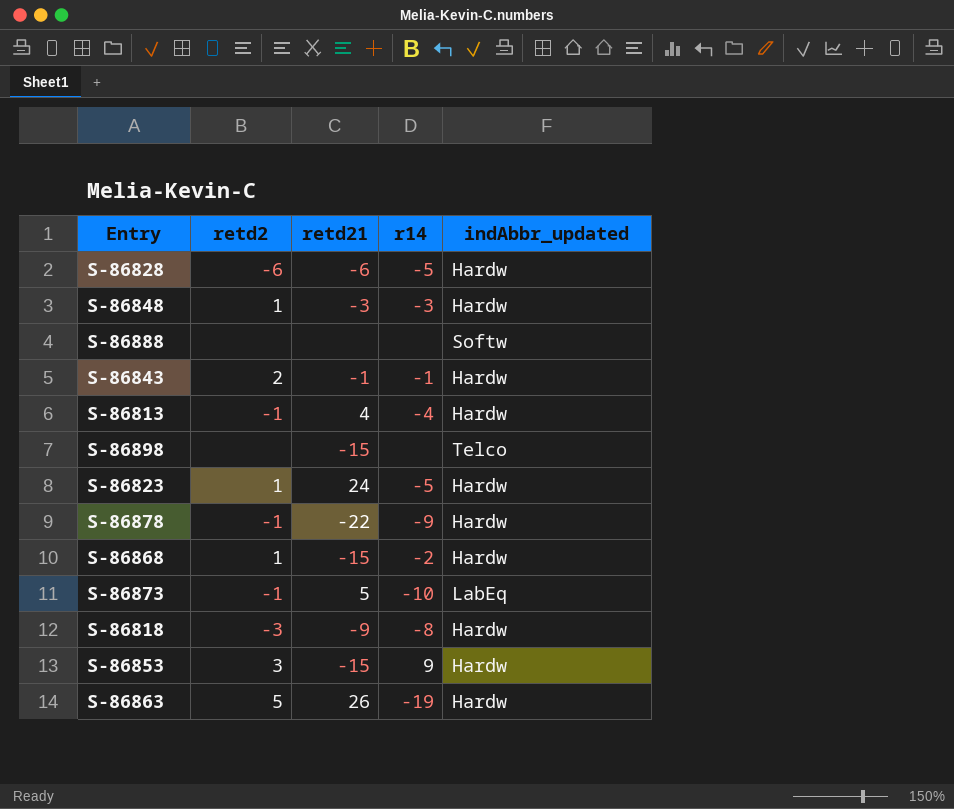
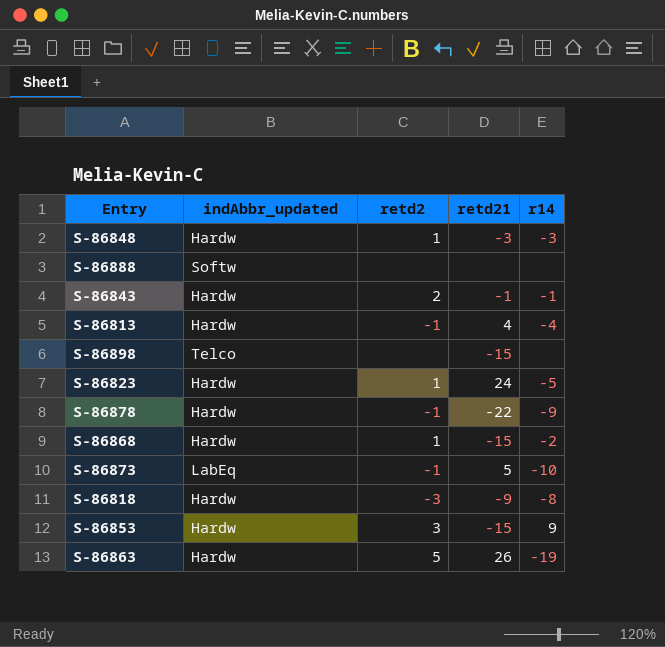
column indAbbr_updated | position: 5 -> 2
row S-86828: -6 | -6 | -5 | Hardw -> none

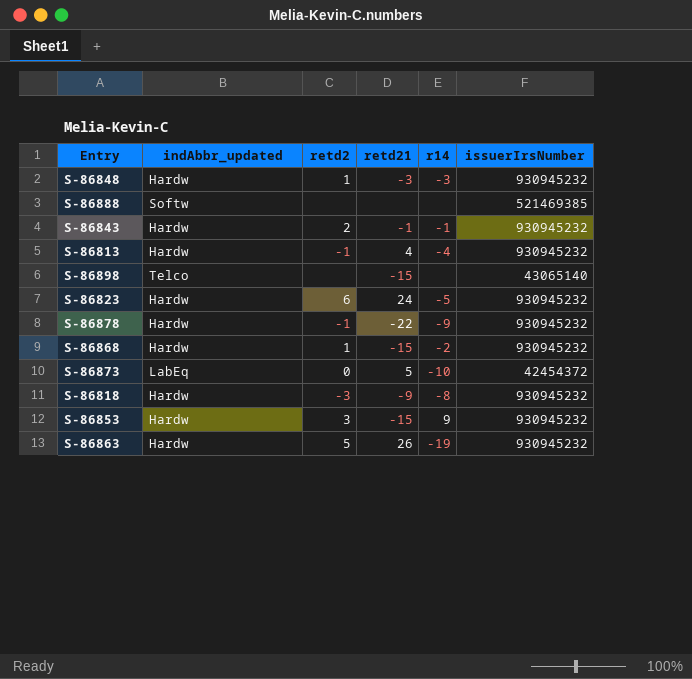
column issuerIrsNumber | position: none -> 6
S-86823 | retd2: 1 -> 6
S-86873 | retd2: -1 -> 0

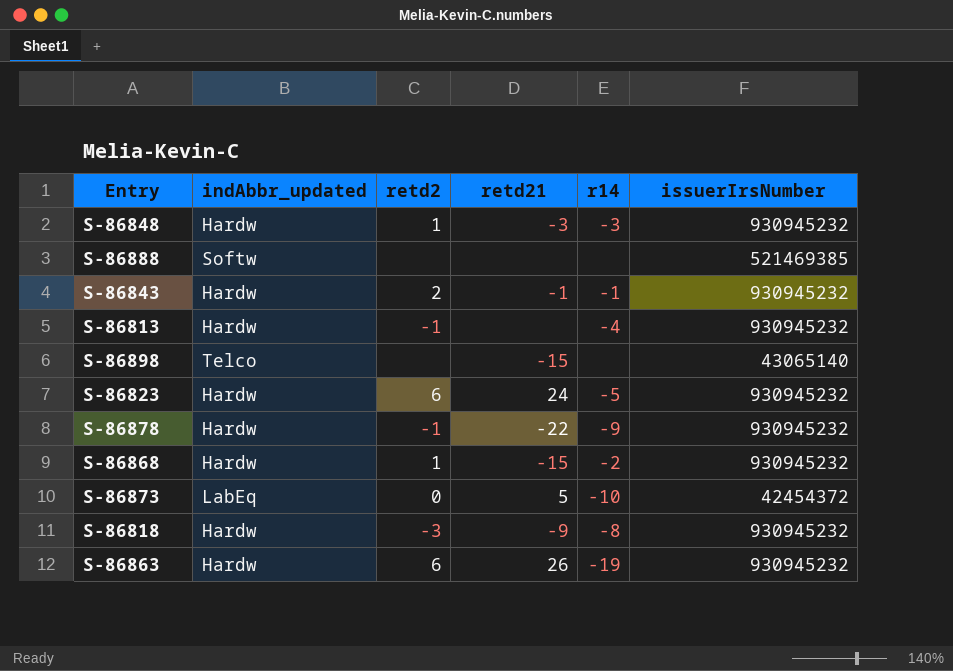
row S-86853: Hardw | 3 | -15 | 9 | 930945232 -> none
S-86813 | retd21: 4 -> none
S-86863 | retd2: 5 -> 6

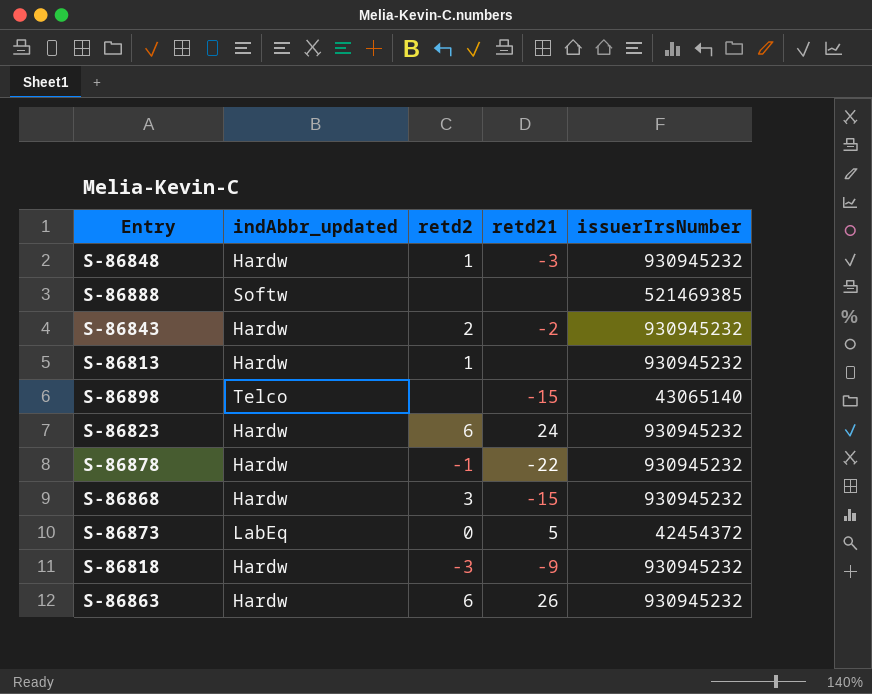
column r14 | position: 5 -> none
S-86843 | retd21: -1 -> -2
S-86813 | retd2: -1 -> 1
S-86868 | retd2: 1 -> 3

